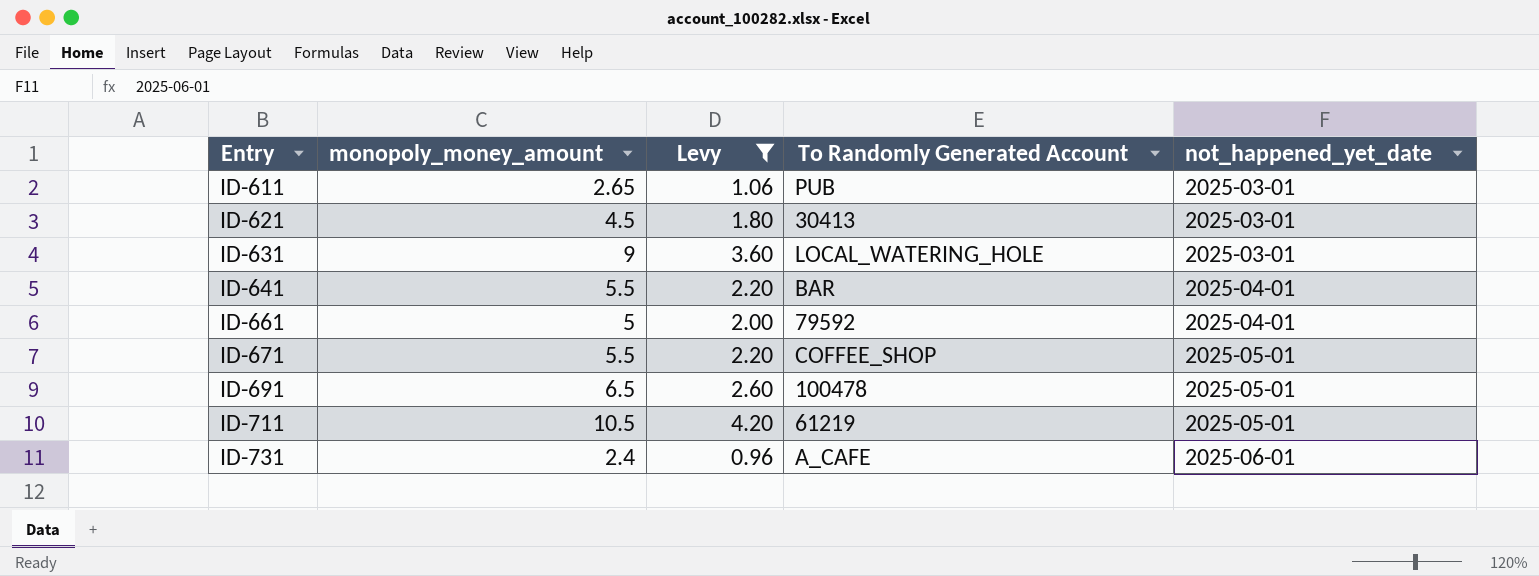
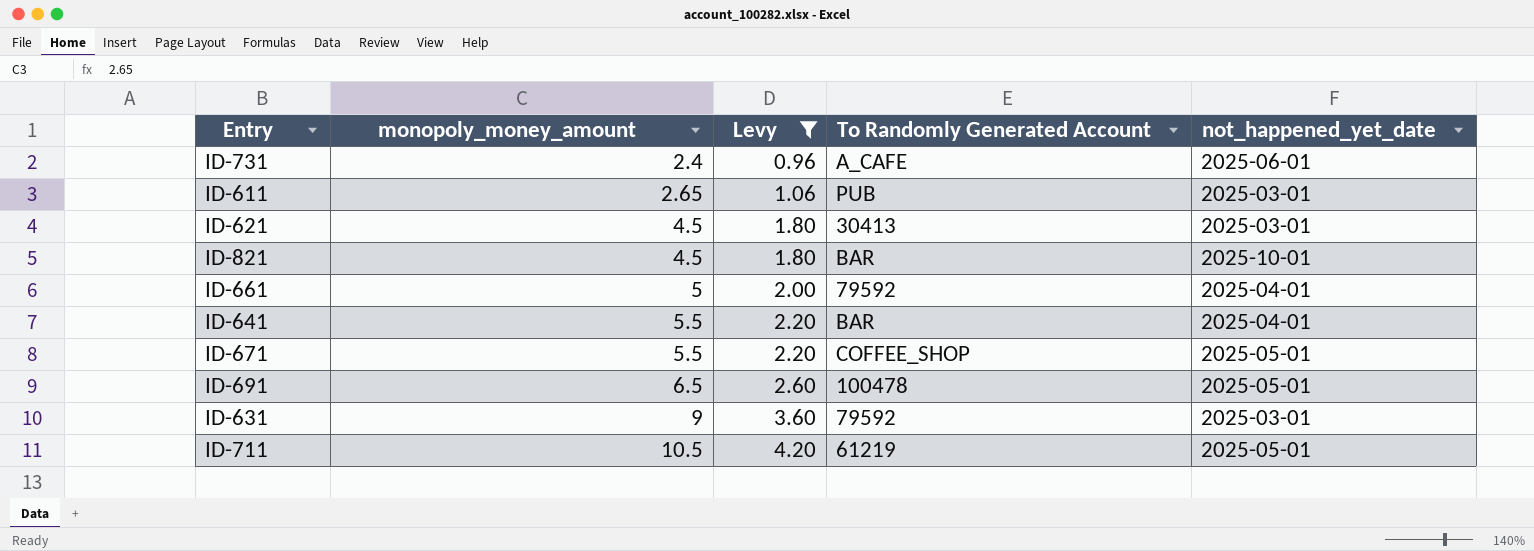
row order: Entry ascending -> monopoly_money_amount ascending
row ID-821: none -> 4.5 | 1.80 | BAR | 2025-10-01
ID-631 | To Randomly Generated Account: LOCAL_WATERING_HOLE -> 79592

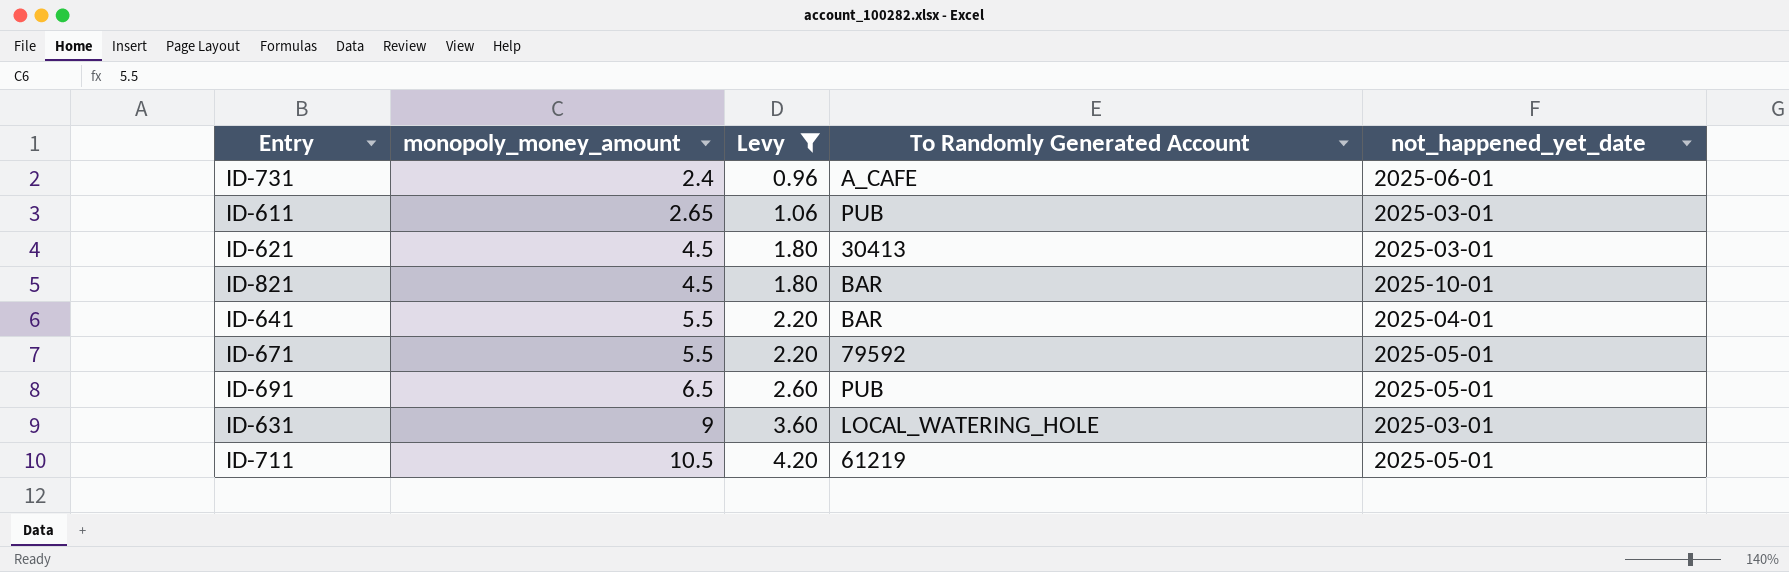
row ID-661: 5 | 2.00 | 79592 | 2025-04-01 -> none
ID-671 | To Randomly Generated Account: COFFEE_SHOP -> 79592
ID-691 | To Randomly Generated Account: 100478 -> PUB
ID-631 | To Randomly Generated Account: 79592 -> LOCAL_WATERING_HOLE

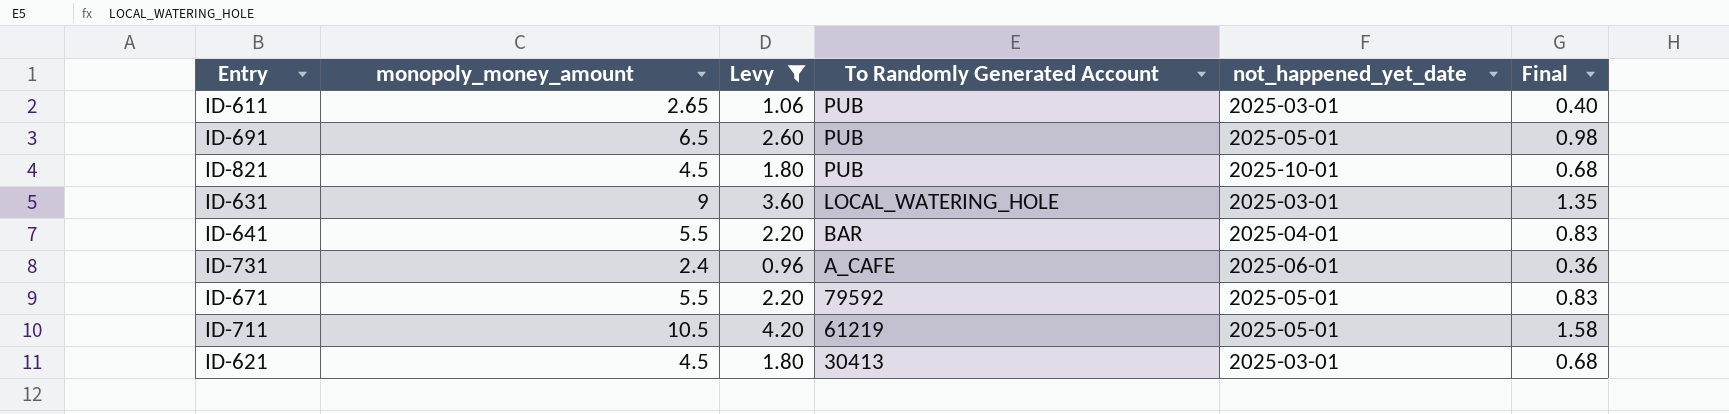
row order: monopoly_money_amount ascending -> To Randomly Generated Account descending
column Final | formula: none -> [monopoly_money_amount] * 0.15
ID-821 | To Randomly Generated Account: BAR -> PUB

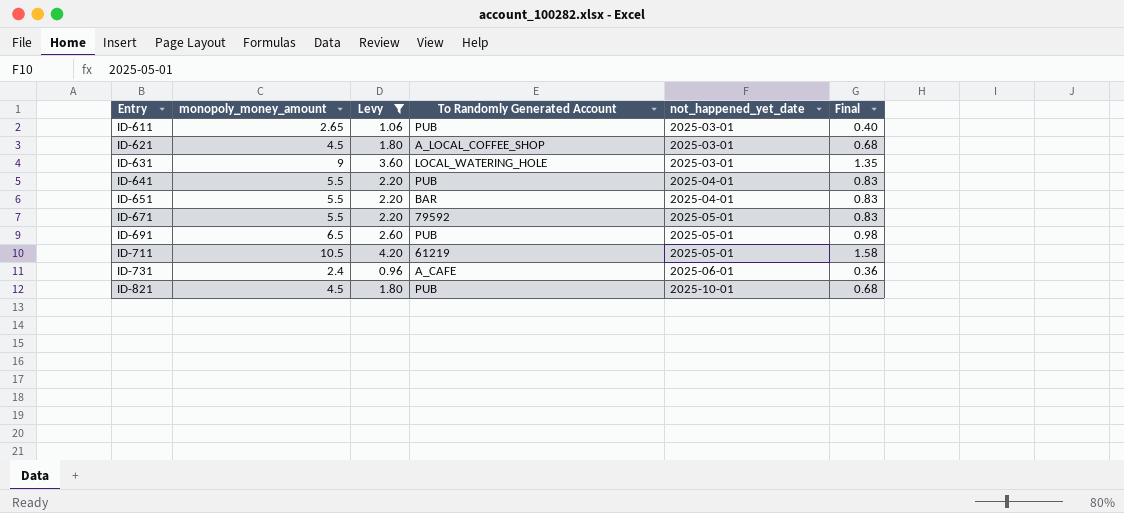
row order: To Randomly Generated Account descending -> Entry ascending
ID-621 | To Randomly Generated Account: 30413 -> A_LOCAL_COFFEE_SHOP
ID-641 | To Randomly Generated Account: BAR -> PUB
row ID-651: none -> 5.5 | 2.20 | BAR | 2025-04-01 | 0.83

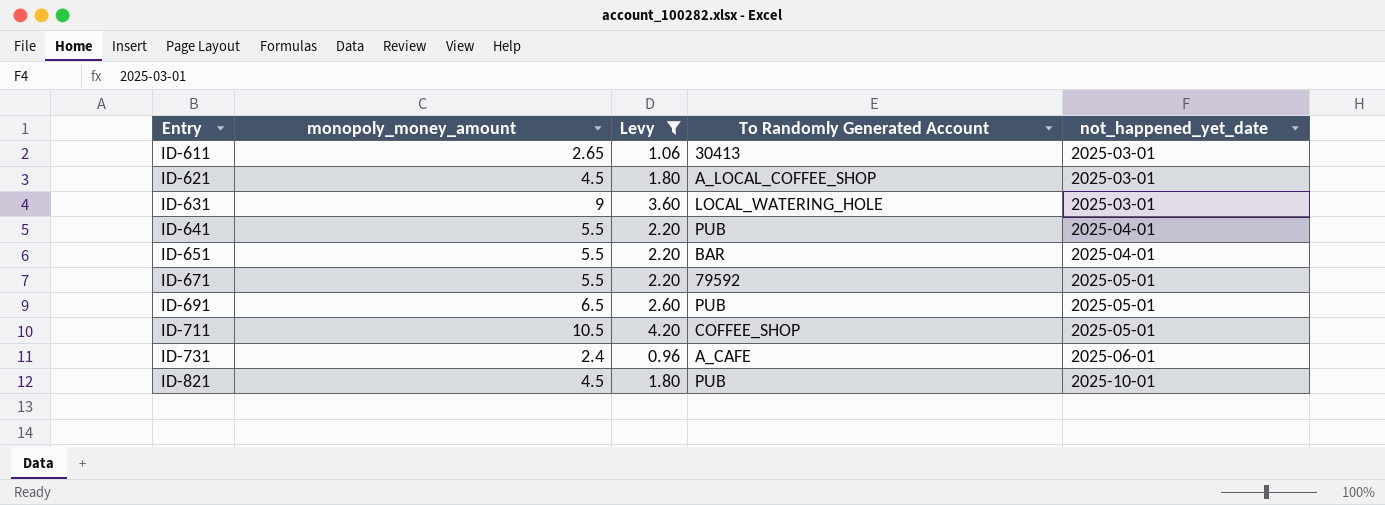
column Final | formula: [monopoly_money_amount] * 0.15 -> none
ID-611 | To Randomly Generated Account: PUB -> 30413
ID-711 | To Randomly Generated Account: 61219 -> COFFEE_SHOP

